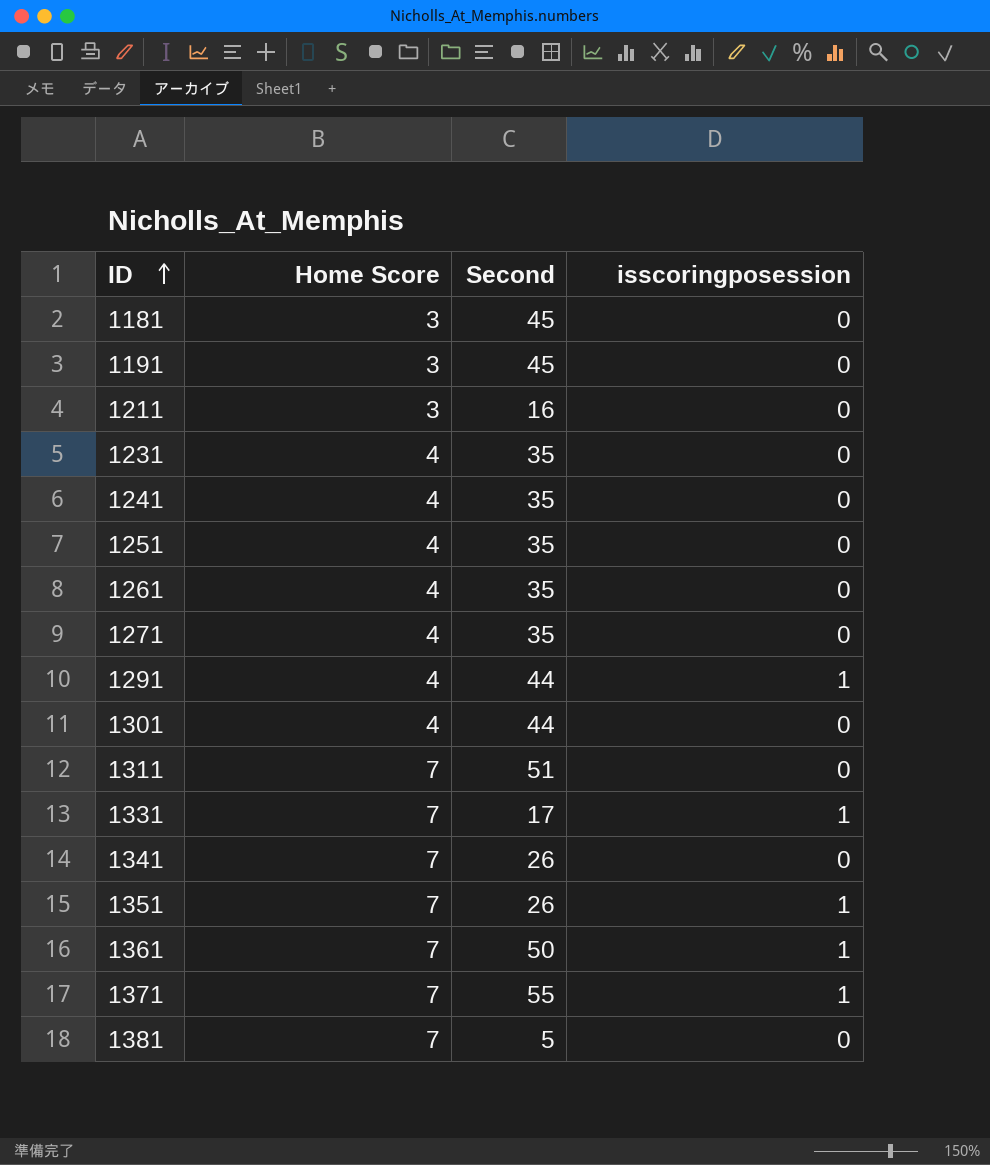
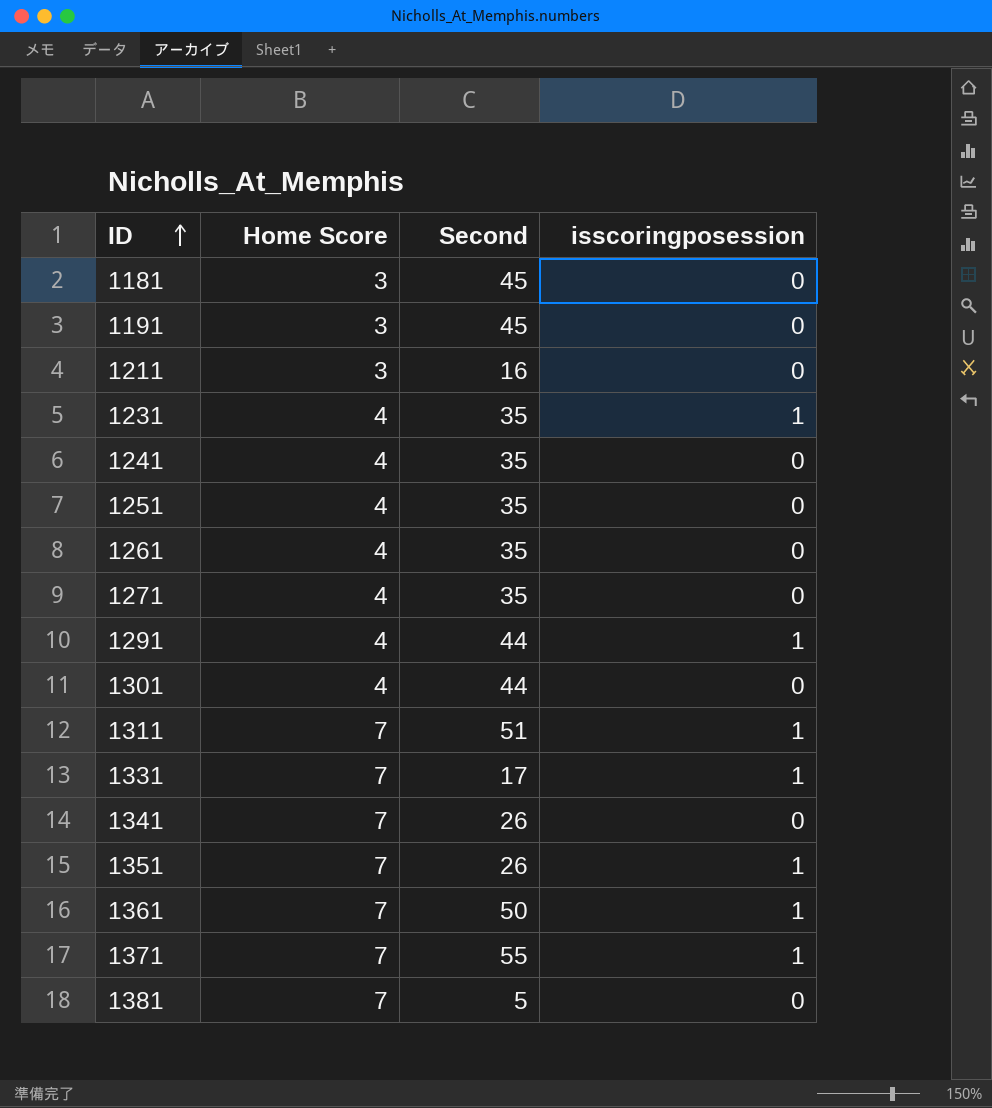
1231 | isscoringposession: 0 -> 1
1311 | isscoringposession: 0 -> 1

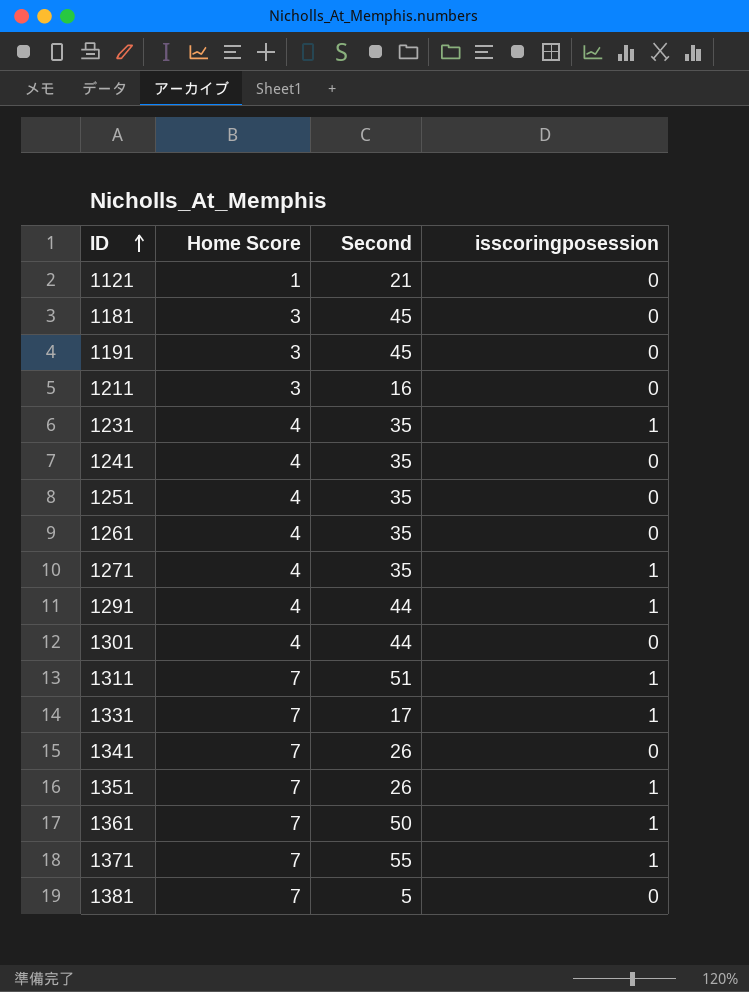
row 1121: none -> 1 | 21 | 0
1271 | isscoringposession: 0 -> 1

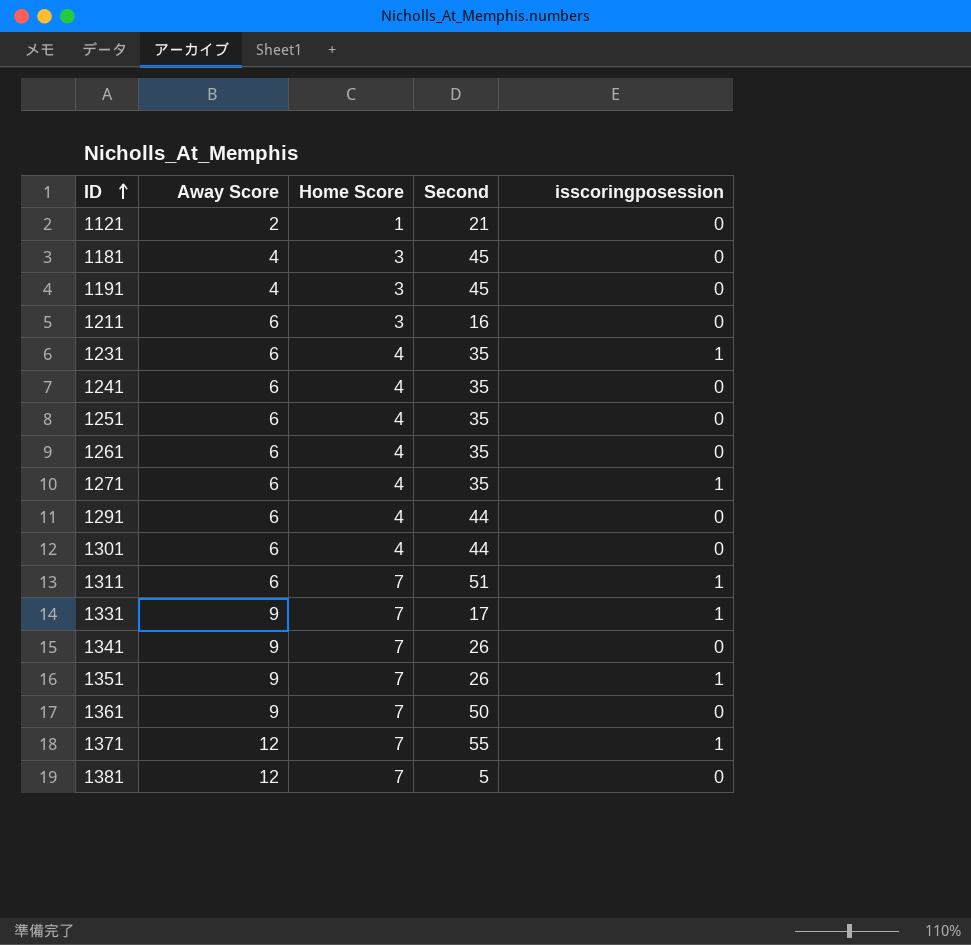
column Away Score | position: none -> 2
1291 | isscoringposession: 1 -> 0
1361 | isscoringposession: 1 -> 0

